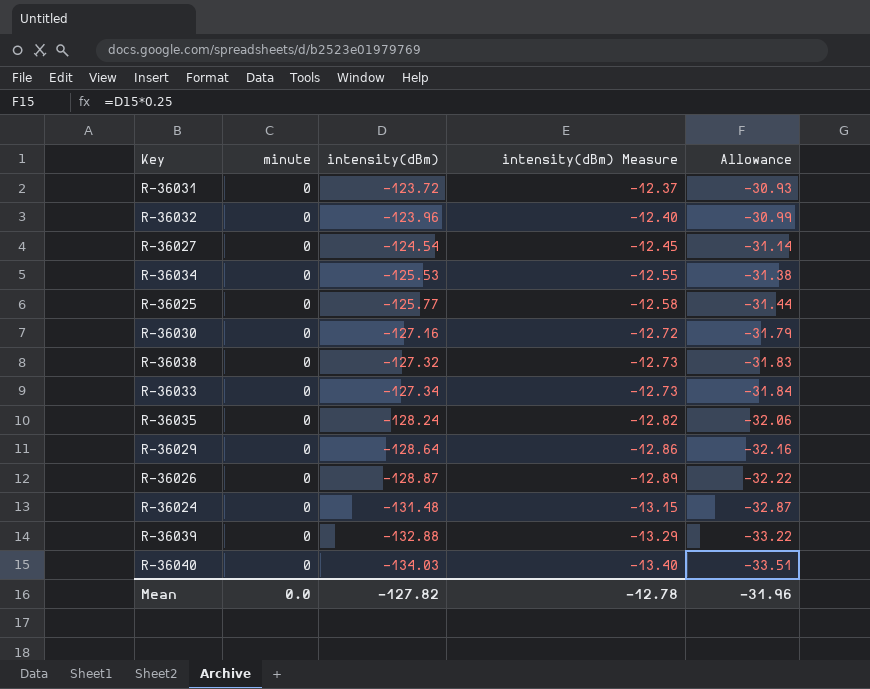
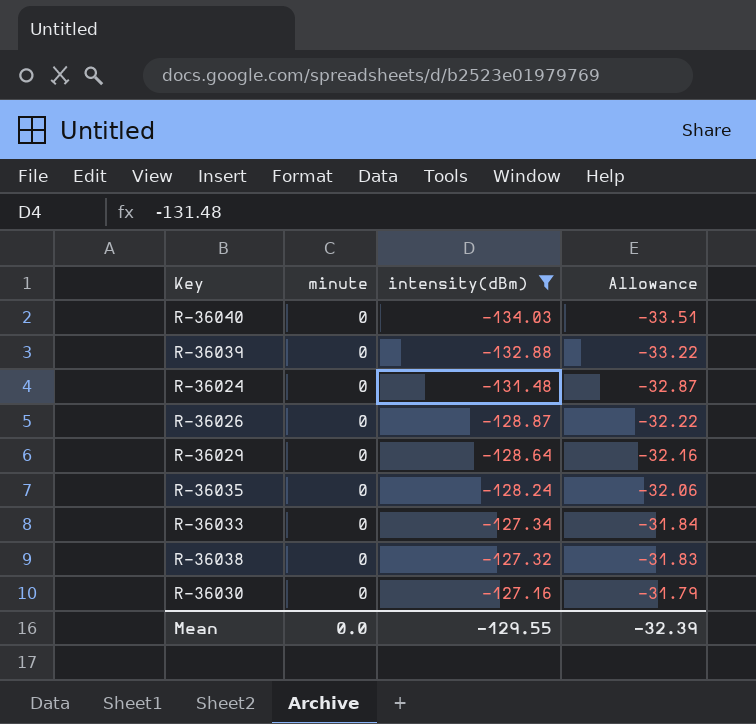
filter: none -> intensity(dBm) <= -127.16
row order: intensity(dBm) descending -> intensity(dBm) ascending
column intensity(dBm) Measure | formula: [intensity(dBm)] * 0.1 -> none
Mean | intensity(dBm): -127.82 -> -129.55
Mean | Allowance: -31.96 -> -32.39

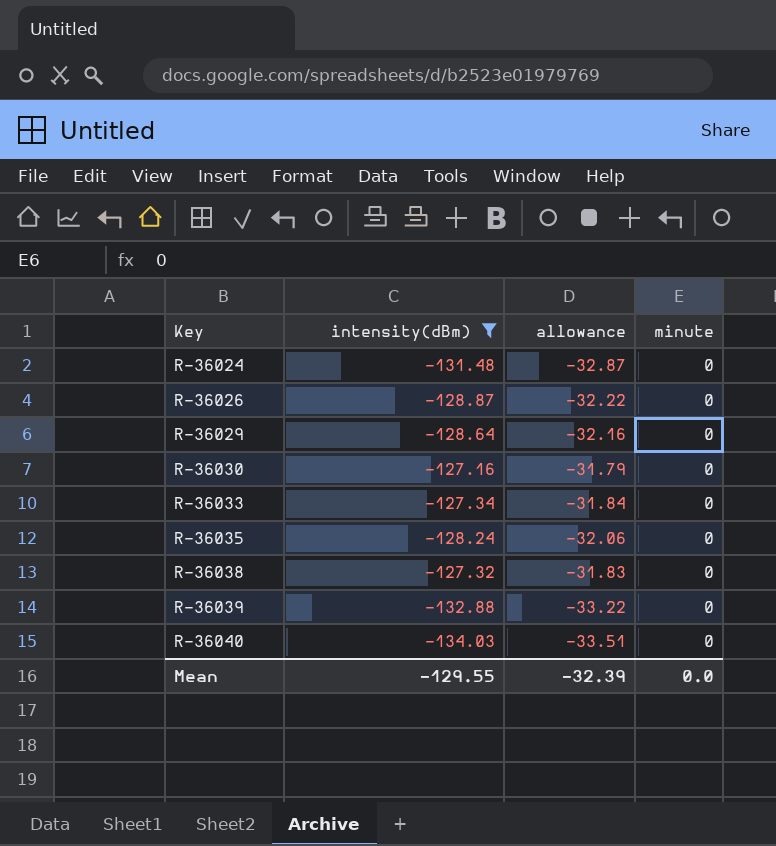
row order: intensity(dBm) ascending -> Key ascending
column name: Allowance -> allowance
column minute | position: 2 -> 4

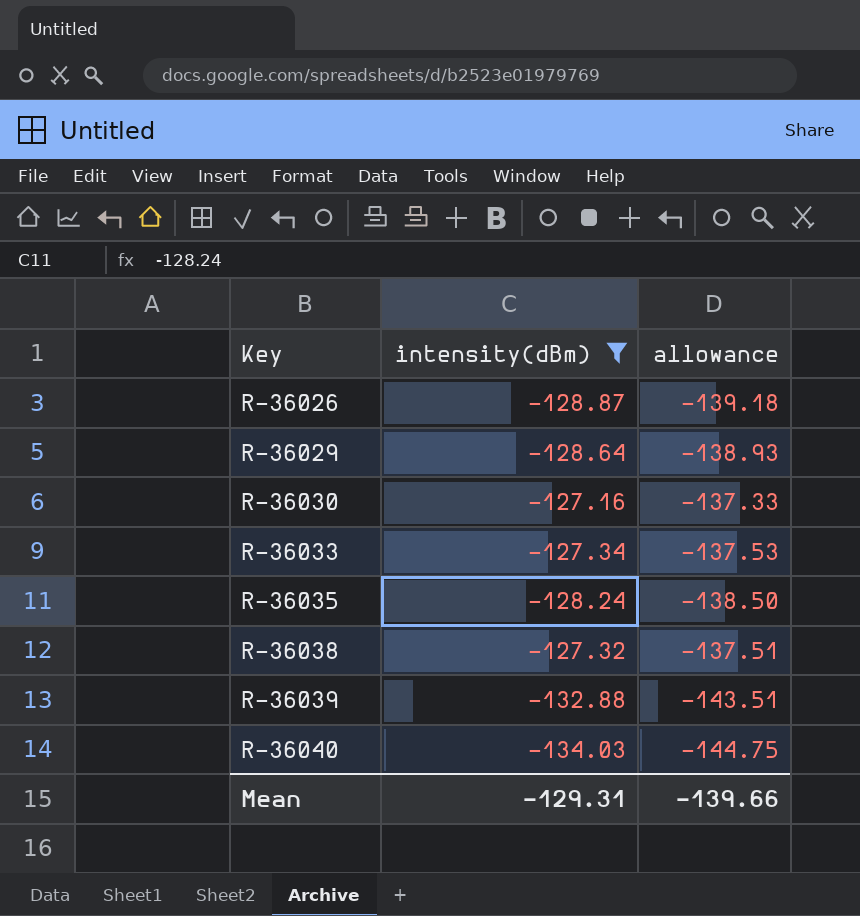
column minute | position: 4 -> none
column allowance | formula: [intensity(dBm)] * 0.25 -> [intensity(dBm)] * 1.08
row R-36024: -131.48 | -32.87 | 0 -> none
Mean | intensity(dBm): -129.55 -> -129.31
Mean | allowance: -32.39 -> -139.66

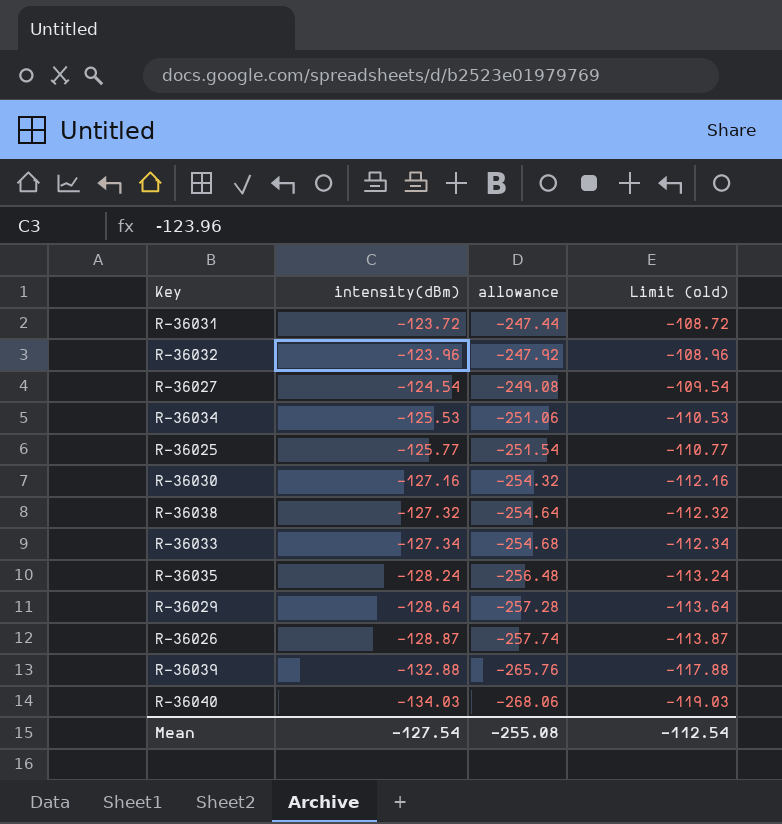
filter: intensity(dBm) <= -127.16 -> none
row order: Key ascending -> intensity(dBm) descending
column allowance | formula: [intensity(dBm)] * 1.08 -> [intensity(dBm)] * 2
column Limit (old) | formula: none -> [intensity(dBm)] + 15
Mean | intensity(dBm): -129.31 -> -127.54
Mean | allowance: -139.66 -> -255.08

